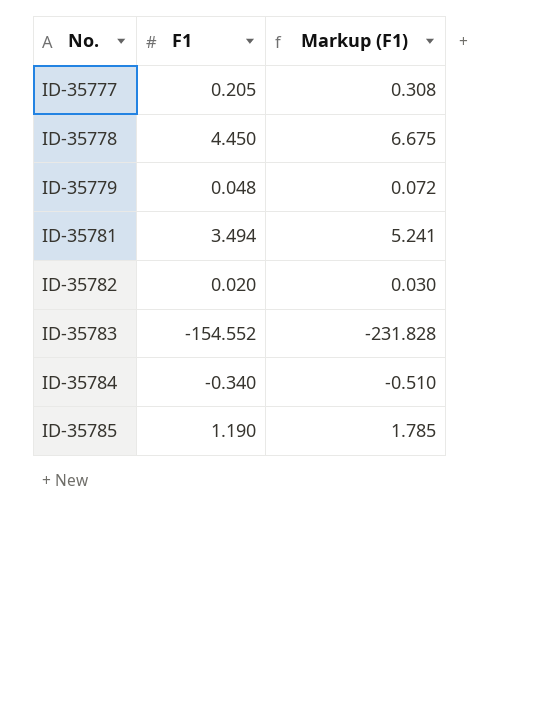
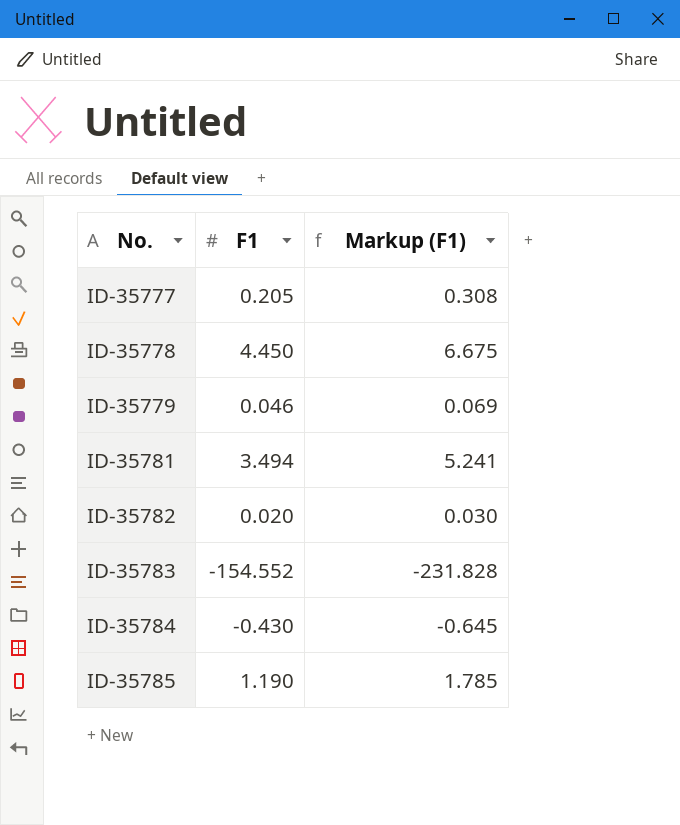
ID-35779 | F1: 0.048 -> 0.046
ID-35779 | Markup (F1): 0.072 -> 0.069
ID-35784 | F1: -0.340 -> -0.430
ID-35784 | Markup (F1): -0.510 -> -0.645

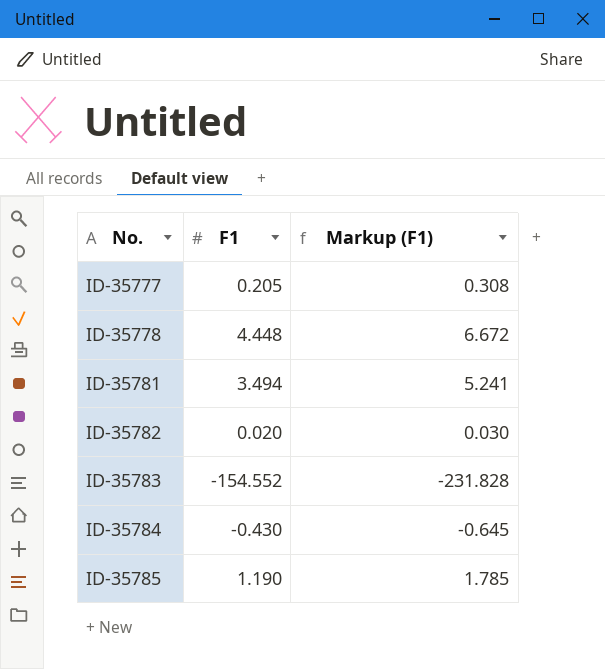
row ID-35779: 0.046 | 0.069 -> none
ID-35778 | F1: 4.450 -> 4.448
ID-35778 | Markup (F1): 6.675 -> 6.672

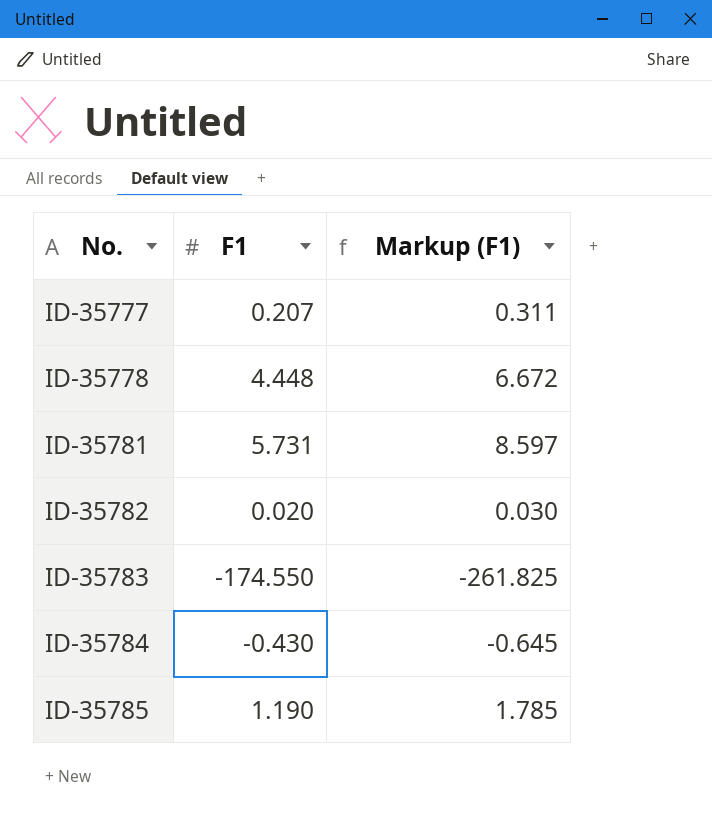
ID-35777 | F1: 0.205 -> 0.207
ID-35777 | Markup (F1): 0.308 -> 0.311
ID-35781 | F1: 3.494 -> 5.731
ID-35781 | Markup (F1): 5.241 -> 8.597
ID-35783 | F1: -154.552 -> -174.550
ID-35783 | Markup (F1): -231.828 -> -261.825

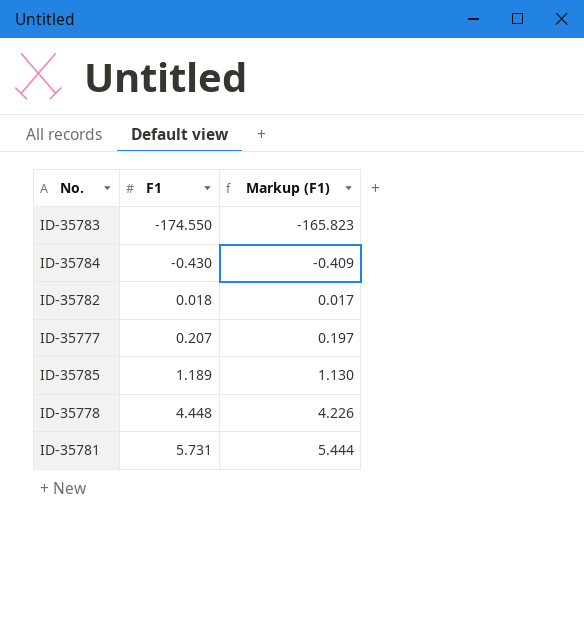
row order: No. ascending -> F1 ascending
column Markup (F1) | formula: [F1] * 1.5 -> [F1] * 0.95
ID-35782 | F1: 0.020 -> 0.018
ID-35785 | F1: 1.190 -> 1.189

